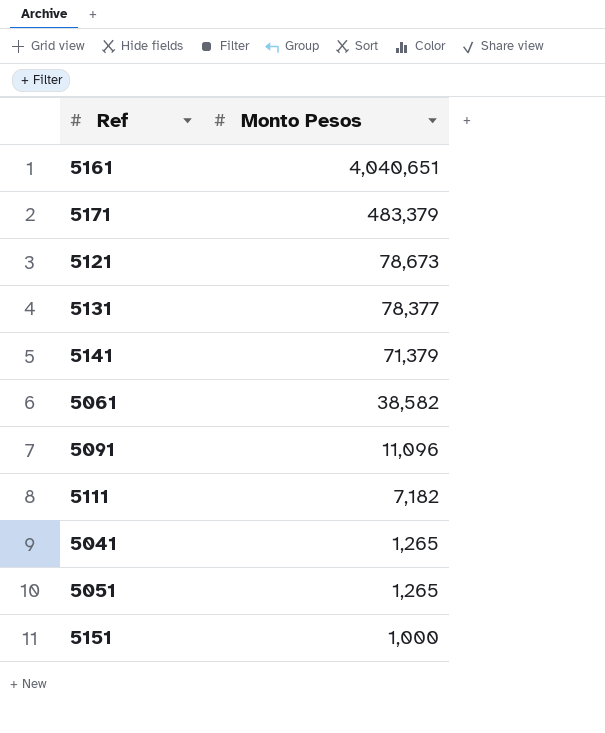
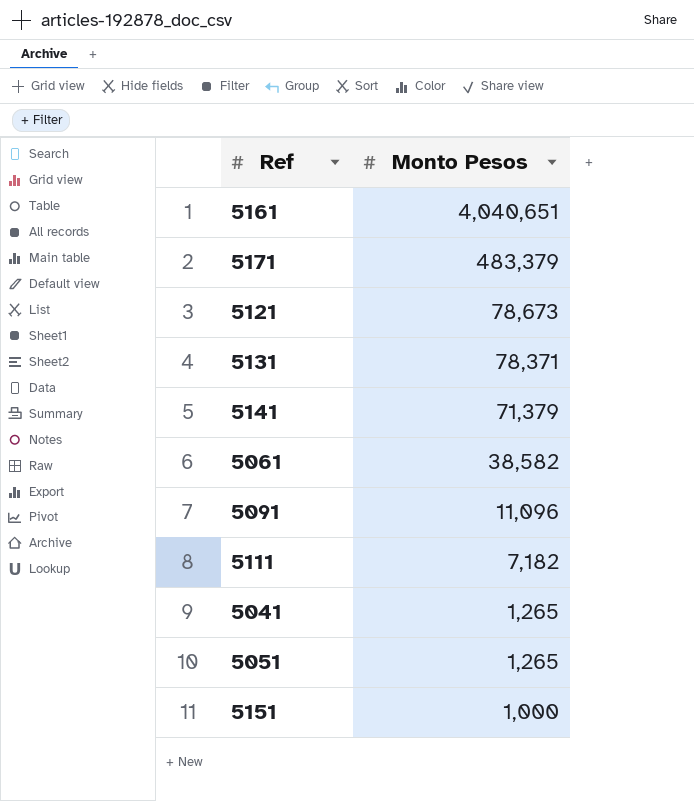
5131 | Monto Pesos: 78,377 -> 78,371

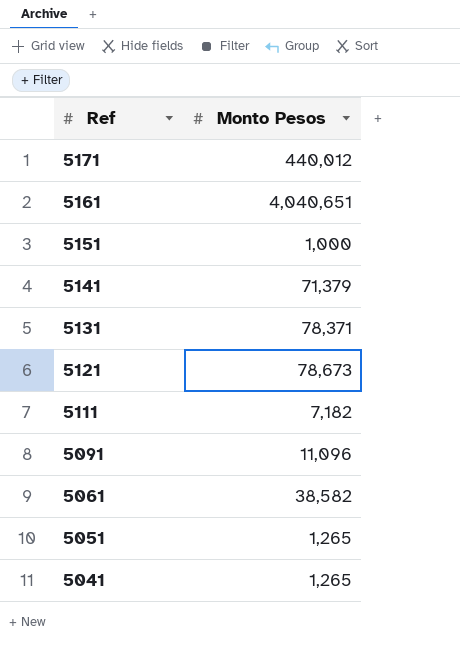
row order: Monto Pesos descending -> Ref descending
5171 | Monto Pesos: 483,379 -> 440,012

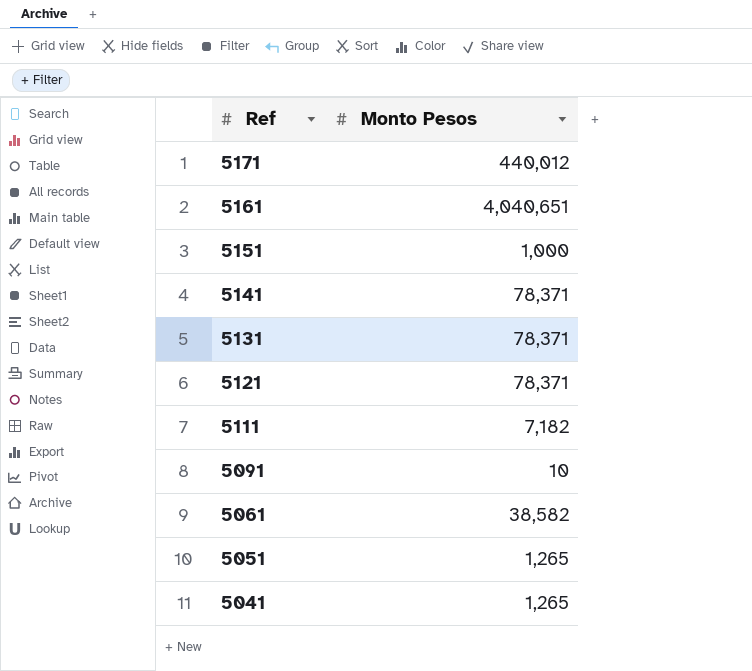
5141 | Monto Pesos: 71,379 -> 78,371
5121 | Monto Pesos: 78,673 -> 78,371
5091 | Monto Pesos: 11,096 -> 10

